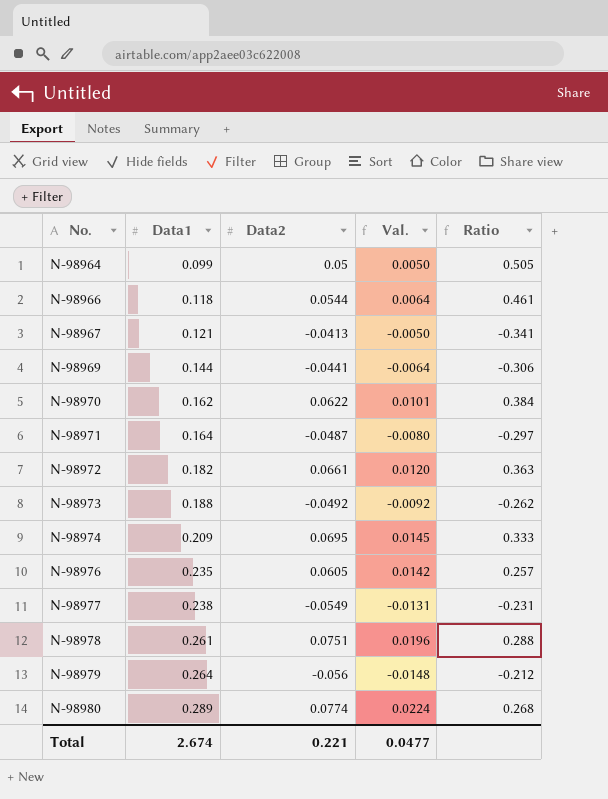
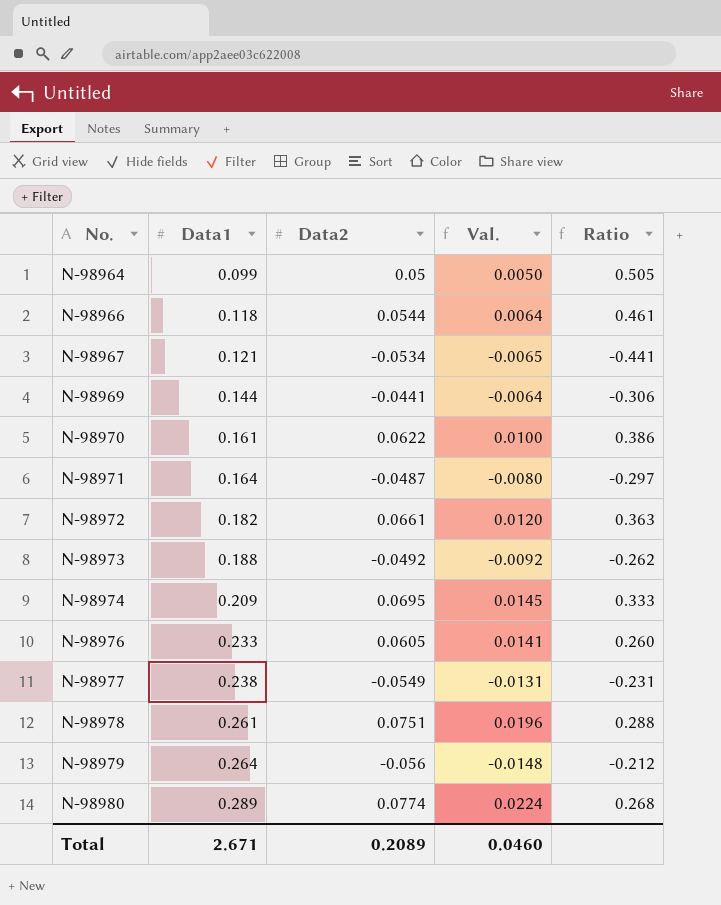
N-98967 | Data2: -0.0413 -> -0.0534
N-98967 | Val.: -0.0050 -> -0.0065
N-98967 | Ratio: -0.341 -> -0.441
N-98970 | Data1: 0.162 -> 0.161
N-98970 | Val.: 0.0101 -> 0.0100
N-98970 | Ratio: 0.384 -> 0.386
N-98976 | Data1: 0.235 -> 0.233
N-98976 | Val.: 0.0142 -> 0.0141
N-98976 | Ratio: 0.257 -> 0.260
Total | Data1: 2.674 -> 2.671
Total | Data2: 0.221 -> 0.2089
Total | Val.: 0.0477 -> 0.0460

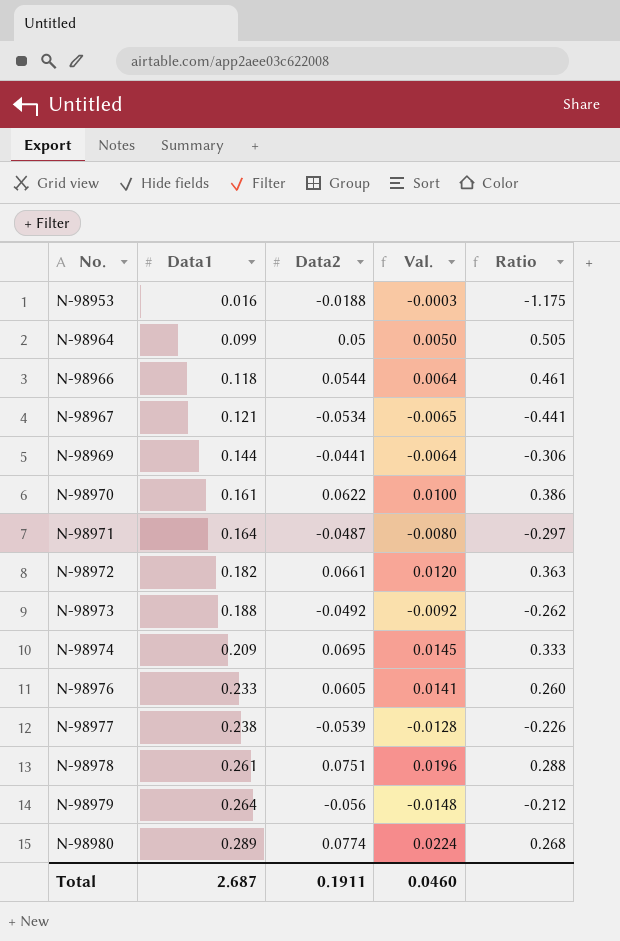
row N-98953: none -> 0.016 | -0.0188 | -0.0003 | -1.175
N-98977 | Data2: -0.0549 -> -0.0539
N-98977 | Val.: -0.0131 -> -0.0128
N-98977 | Ratio: -0.231 -> -0.226
Total | Data1: 2.671 -> 2.687
Total | Data2: 0.2089 -> 0.1911

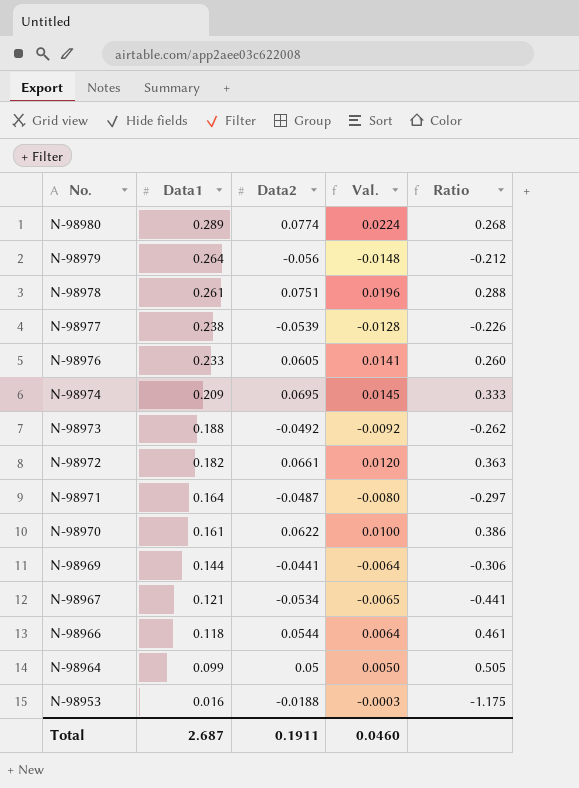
row order: No. ascending -> No. descending

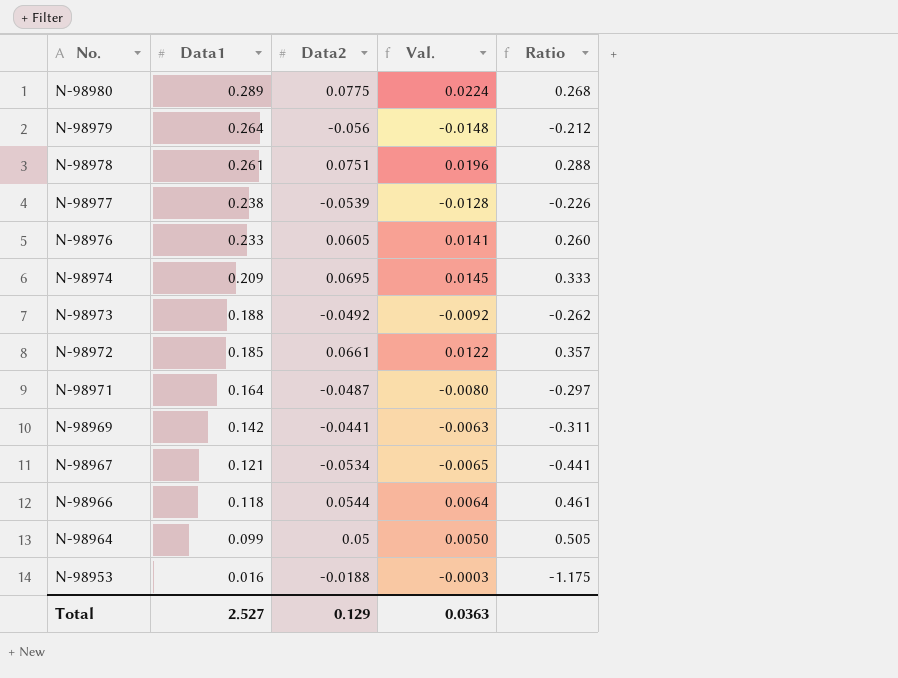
row N-98970: 0.161 | 0.0622 | 0.0100 | 0.386 -> none
N-98980 | Data2: 0.0774 -> 0.0775
N-98972 | Data1: 0.182 -> 0.185
N-98972 | Val.: 0.0120 -> 0.0122
N-98972 | Ratio: 0.363 -> 0.357
N-98969 | Data1: 0.144 -> 0.142
N-98969 | Val.: -0.0064 -> -0.0063
N-98969 | Ratio: -0.306 -> -0.311
Total | Data1: 2.687 -> 2.527
Total | Data2: 0.1911 -> 0.129
Total | Val.: 0.0460 -> 0.0363

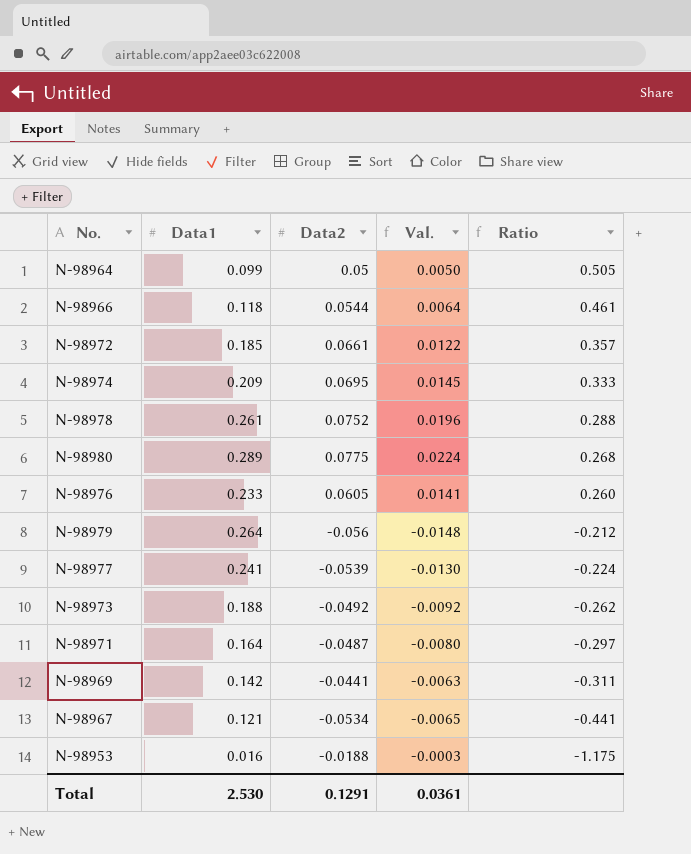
row order: No. descending -> Ratio descending
N-98978 | Data2: 0.0751 -> 0.0752
N-98977 | Data1: 0.238 -> 0.241
N-98977 | Val.: -0.0128 -> -0.0130
N-98977 | Ratio: -0.226 -> -0.224
Total | Data1: 2.527 -> 2.530
Total | Data2: 0.129 -> 0.1291
Total | Val.: 0.0363 -> 0.0361

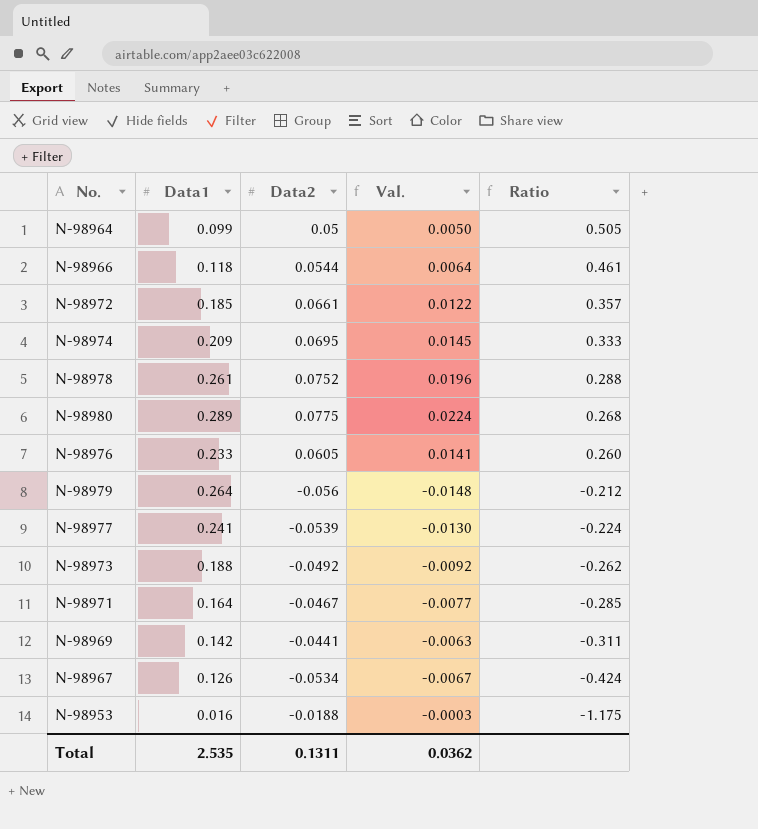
N-98971 | Data2: -0.0487 -> -0.0467
N-98971 | Val.: -0.0080 -> -0.0077
N-98971 | Ratio: -0.297 -> -0.285
N-98967 | Data1: 0.121 -> 0.126
N-98967 | Val.: -0.0065 -> -0.0067
N-98967 | Ratio: -0.441 -> -0.424
Total | Data1: 2.530 -> 2.535
Total | Data2: 0.1291 -> 0.1311
Total | Val.: 0.0361 -> 0.0362

